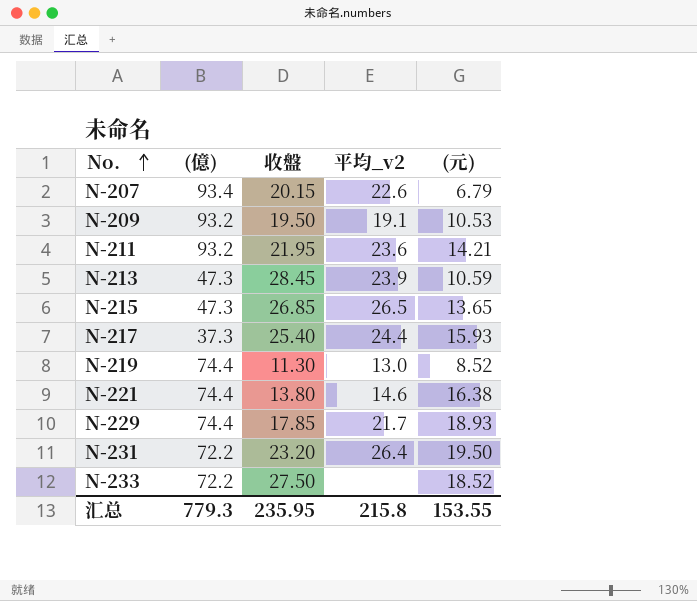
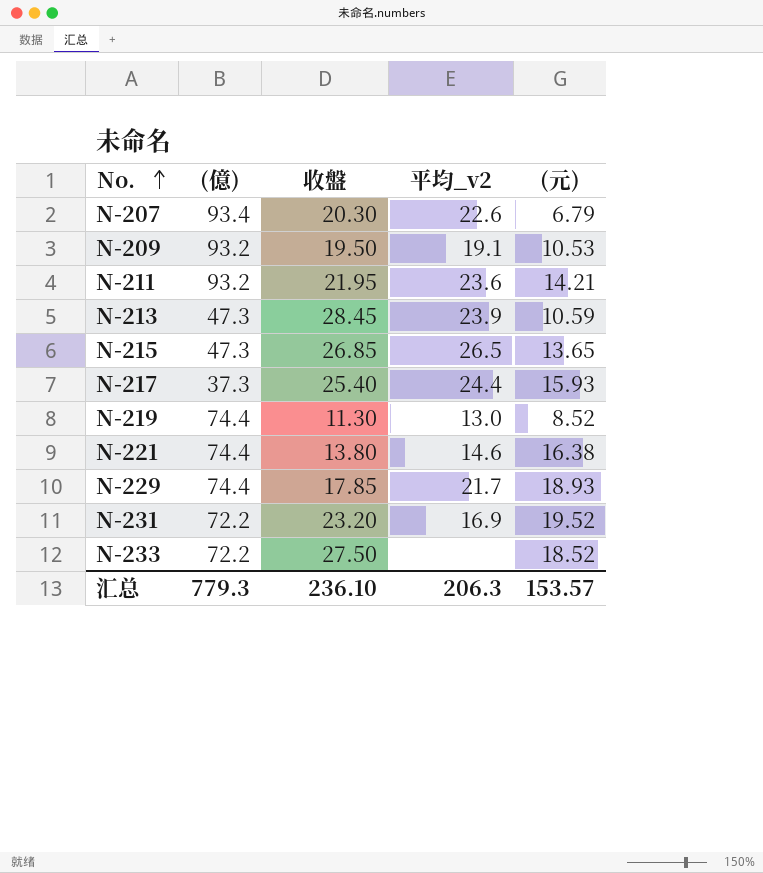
N-207 | 收盤: 20.15 -> 20.30
N-231 | 平均_v2: 26.4 -> 16.9
N-231 | (元): 19.50 -> 19.52
汇总 | 收盤: 235.95 -> 236.10
汇总 | 平均_v2: 215.8 -> 206.3
汇总 | (元): 153.55 -> 153.57

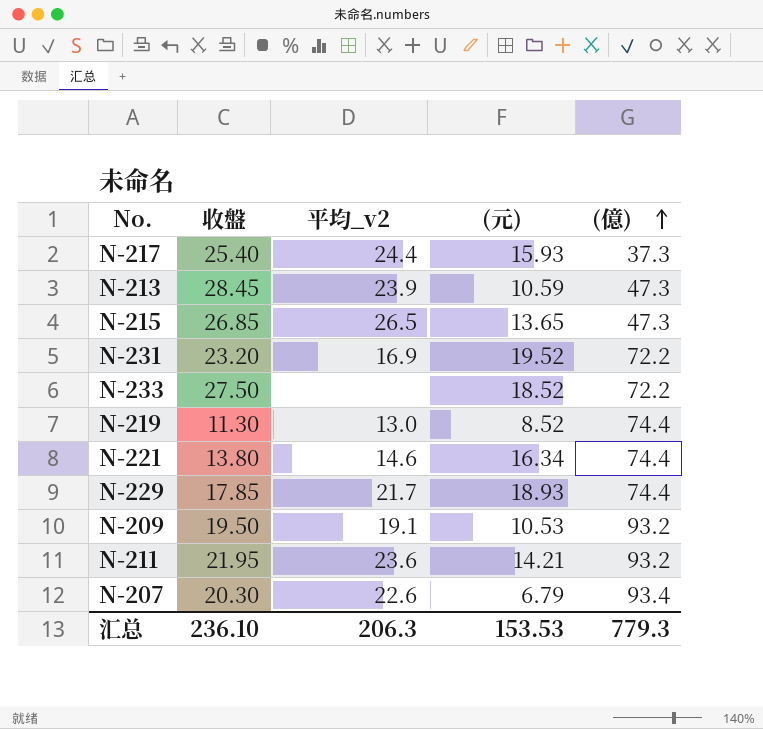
row order: No. ascending -> (億) ascending
column (億) | position: 2 -> 5
N-221 | (元): 16.38 -> 16.34
汇总 | (元): 153.57 -> 153.53

